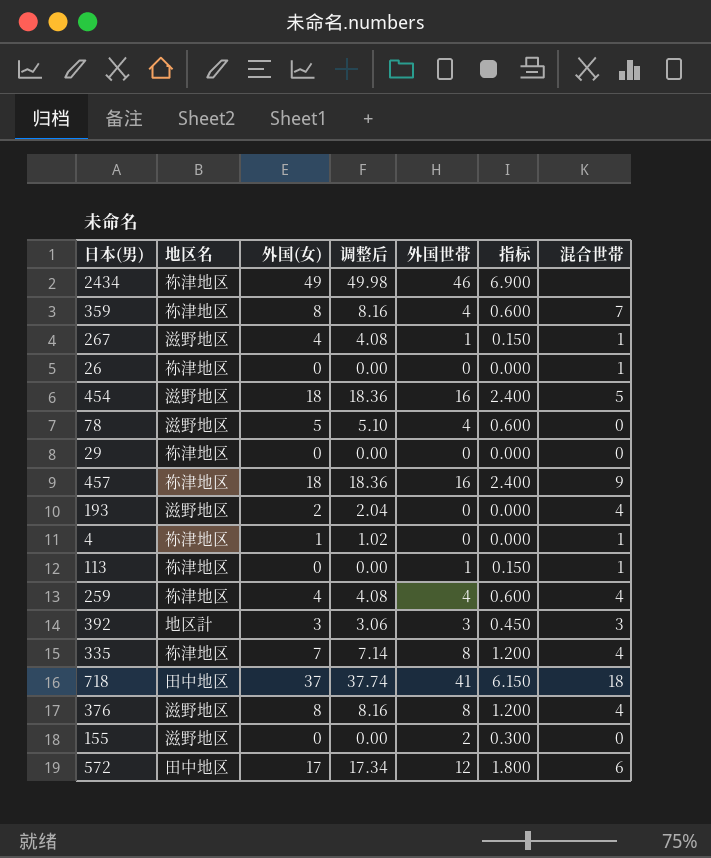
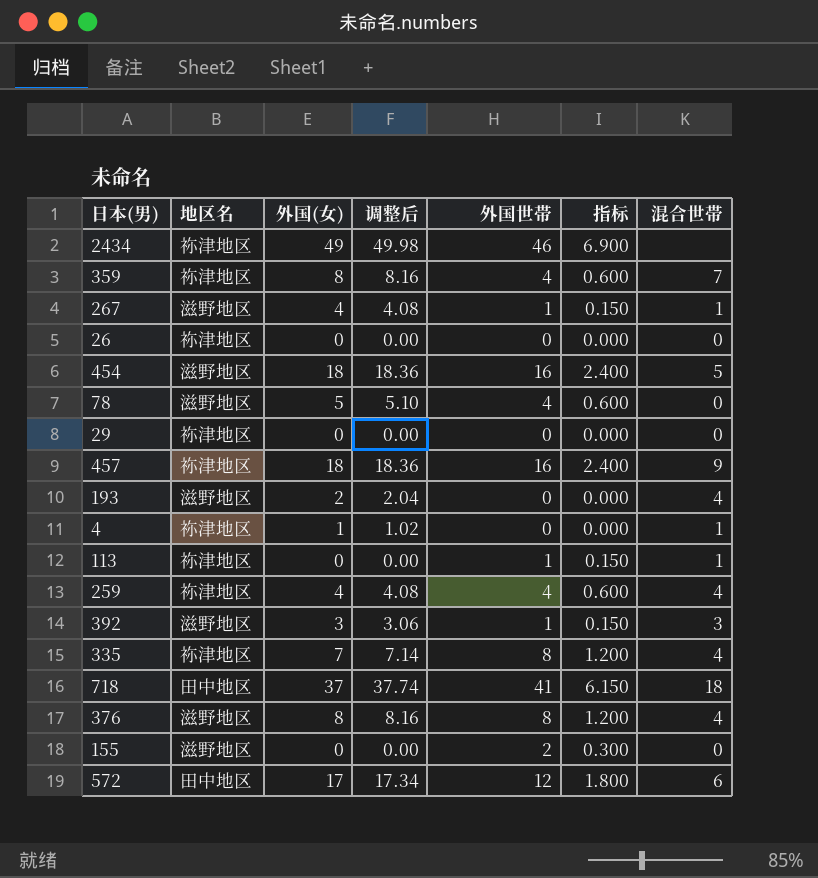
26 | 混合世帯: 1 -> 0
392 | 地区名: 地区計 -> 滋野地区
392 | 外国世帯: 3 -> 1
392 | 指标: 0.450 -> 0.150

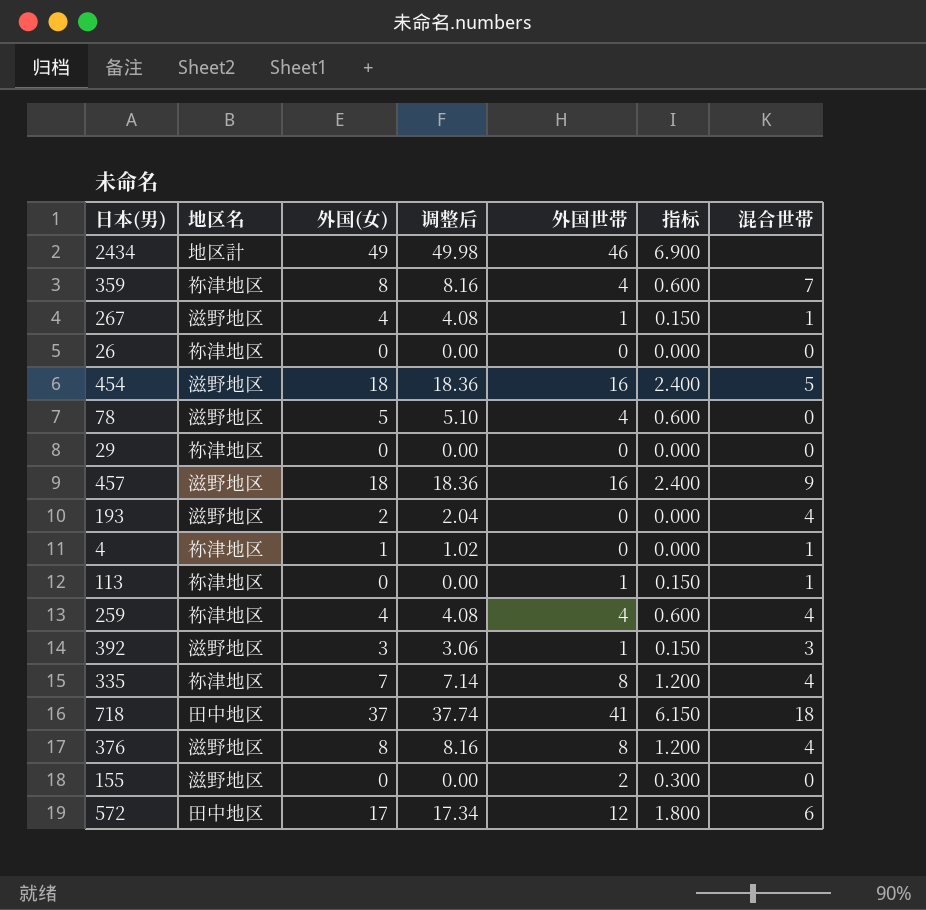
2434 | 地区名: 祢津地区 -> 地区計
457 | 地区名: 祢津地区 -> 滋野地区

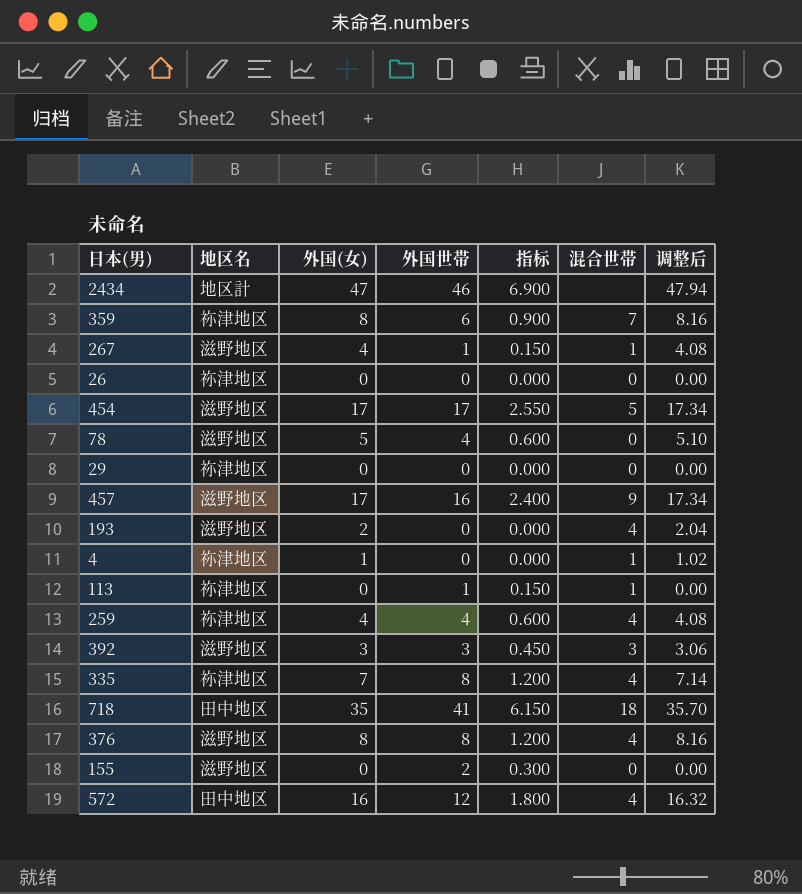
column 调整后 | position: 4 -> 7
2434 | 外国(女): 49 -> 47
2434 | 调整后: 49.98 -> 47.94
359 | 外国世帯: 4 -> 6
359 | 指标: 0.600 -> 0.900
454 | 外国(女): 18 -> 17
454 | 外国世帯: 16 -> 17
454 | 指标: 2.400 -> 2.550
454 | 调整后: 18.36 -> 17.34
457 | 外国(女): 18 -> 17
457 | 调整后: 18.36 -> 17.34
392 | 外国世帯: 1 -> 3
392 | 指标: 0.150 -> 0.450
718 | 外国(女): 37 -> 35
718 | 调整后: 37.74 -> 35.70
572 | 外国(女): 17 -> 16
572 | 混合世帯: 6 -> 4
572 | 调整后: 17.34 -> 16.32

